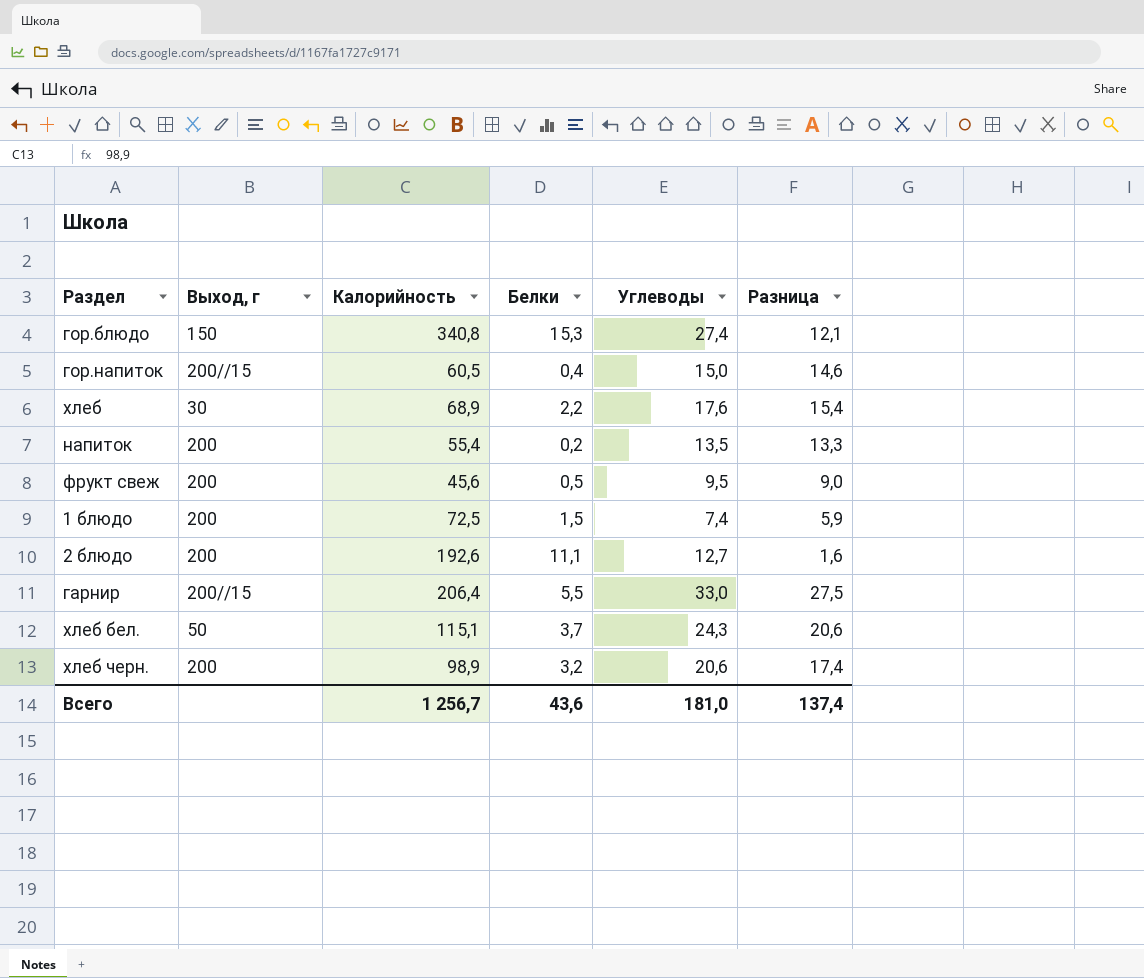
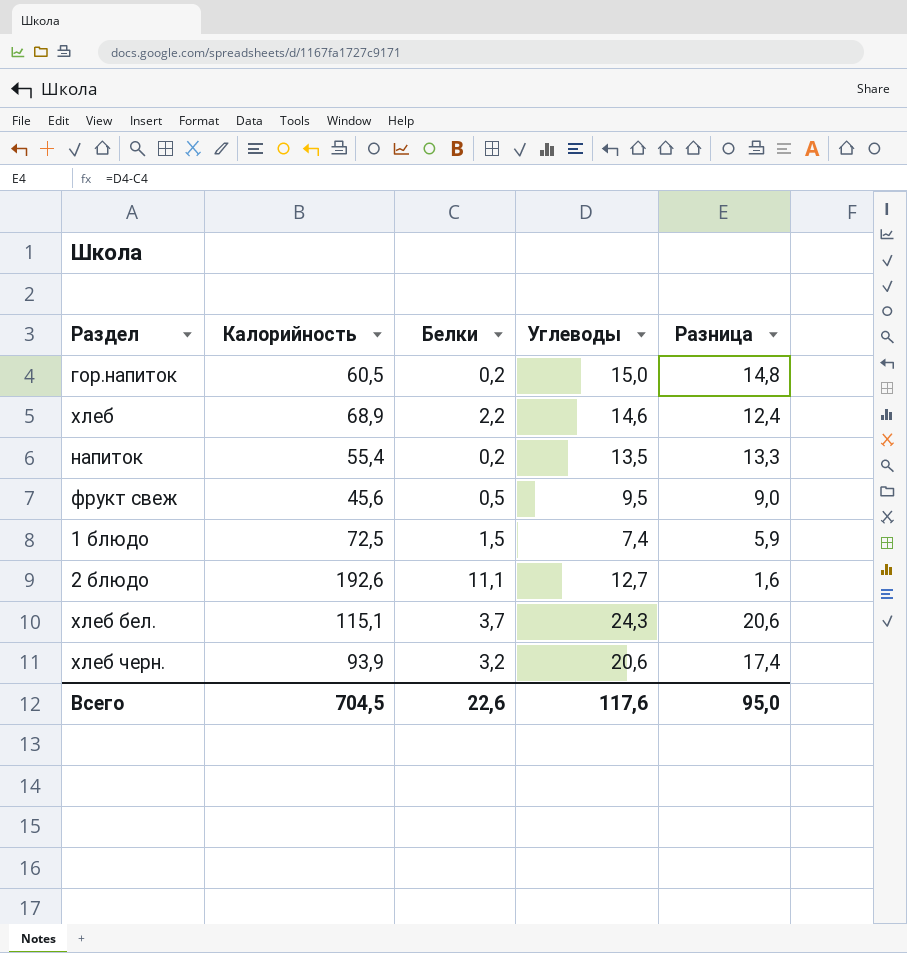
column Выход, г | position: 2 -> none
row гор.блюдо: 150 | 340,8 | 15,3 | 27,4 | 12,1 -> none
row гарнир: 200//15 | 206,4 | 5,5 | 33,0 | 27,5 -> none
гор.напиток | Белки: 0,4 -> 0,2
гор.напиток | Разница: 14,6 -> 14,8
хлеб | Углеводы: 17,6 -> 14,6
хлеб | Разница: 15,4 -> 12,4
хлеб черн. | Калорийность: 98,9 -> 93,9
Всего | Калорийность: 1 256,7 -> 704,5
Всего | Белки: 43,6 -> 22,6
Всего | Углеводы: 181,0 -> 117,6
Всего | Разница: 137,4 -> 95,0

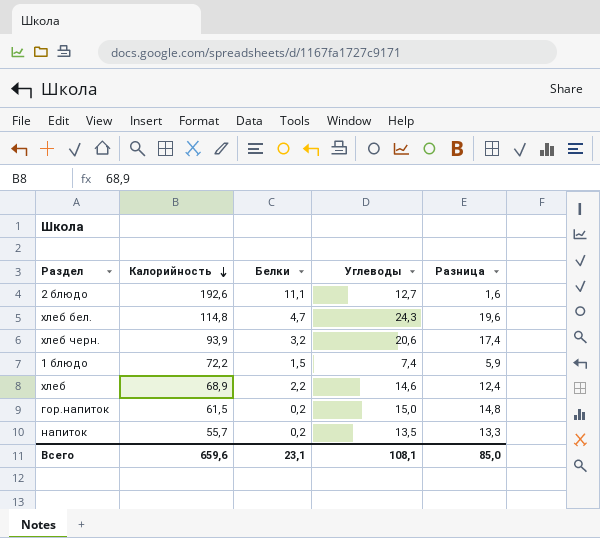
row order: none -> Калорийность descending
row фрукт свеж: 45,6 | 0,5 | 9,5 | 9,0 -> none
хлеб бел. | Калорийность: 115,1 -> 114,8
хлеб бел. | Белки: 3,7 -> 4,7
хлеб бел. | Разница: 20,6 -> 19,6
1 блюдо | Калорийность: 72,5 -> 72,2
гор.напиток | Калорийность: 60,5 -> 61,5
напиток | Калорийность: 55,4 -> 55,7
Всего | Калорийность: 704,5 -> 659,6
Всего | Белки: 22,6 -> 23,1
Всего | Углеводы: 117,6 -> 108,1
Всего | Разница: 95,0 -> 85,0

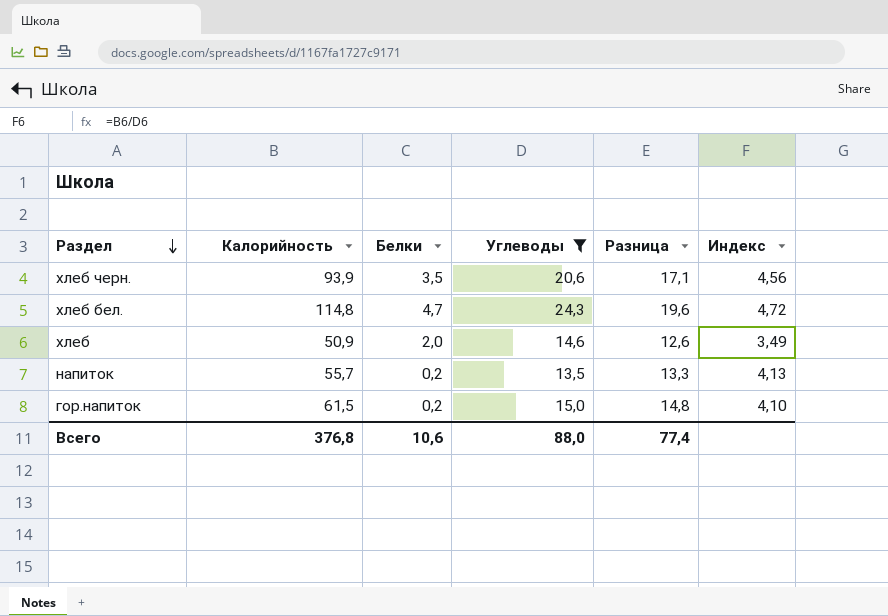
filter: none -> Углеводы >= 13,5
row order: Калорийность descending -> Раздел descending
column Индекс | formula: none -> [Калорийность] / [Углеводы]
хлеб черн. | Белки: 3,2 -> 3,5
хлеб черн. | Разница: 17,4 -> 17,1
хлеб | Калорийность: 68,9 -> 50,9
хлеб | Белки: 2,2 -> 2,0
хлеб | Разница: 12,4 -> 12,6
Всего | Калорийность: 659,6 -> 376,8
Всего | Белки: 23,1 -> 10,6
Всего | Углеводы: 108,1 -> 88,0
Всего | Разница: 85,0 -> 77,4

